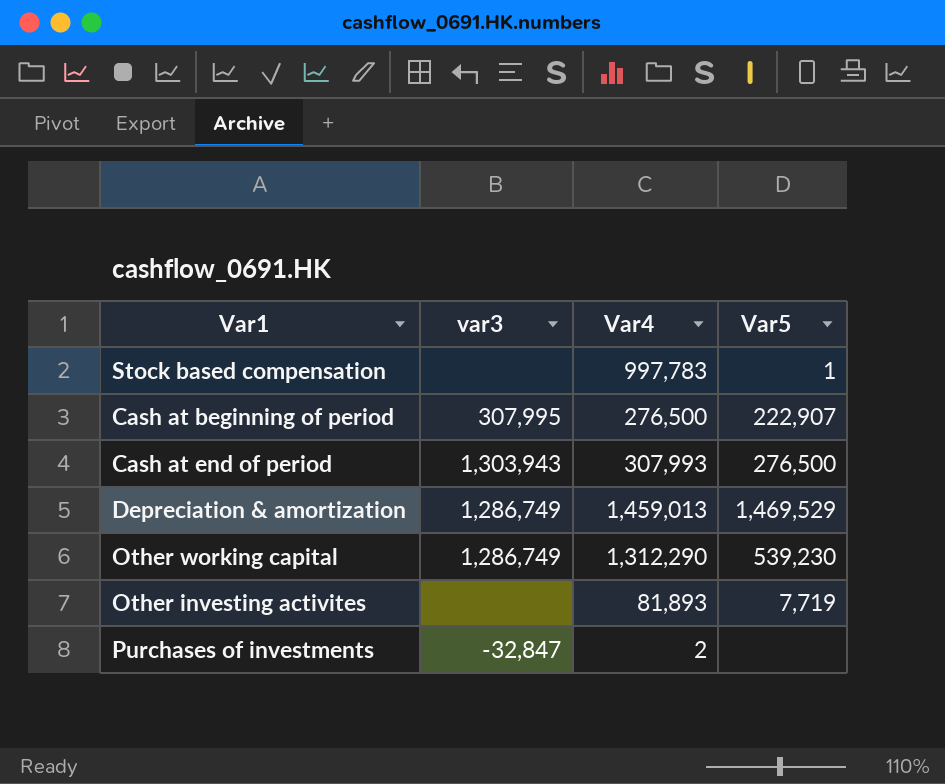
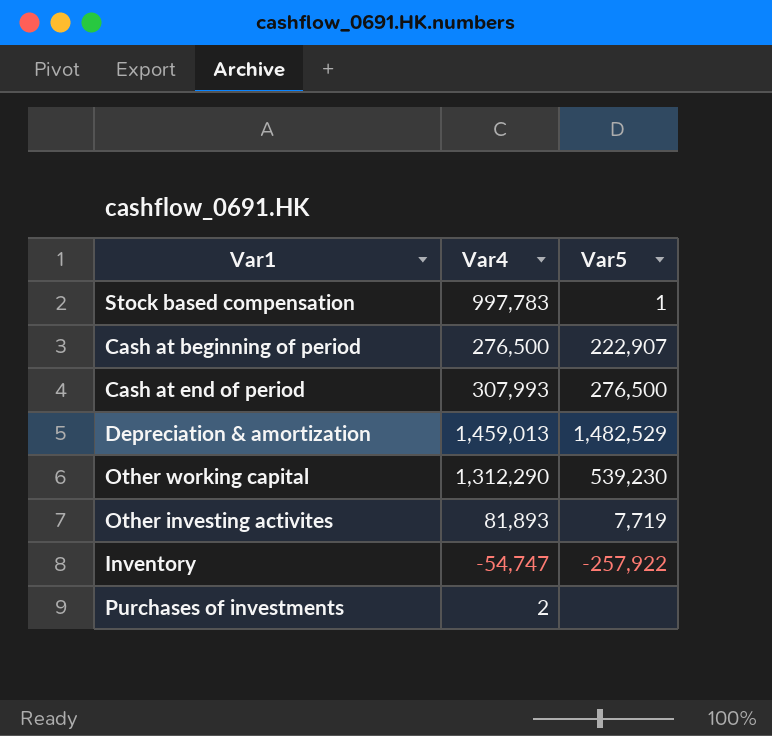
column var3 | position: 2 -> none
Depreciation & amortization | Var5: 1,469,529 -> 1,482,529
row Inventory: none -> -54,747 | -257,922

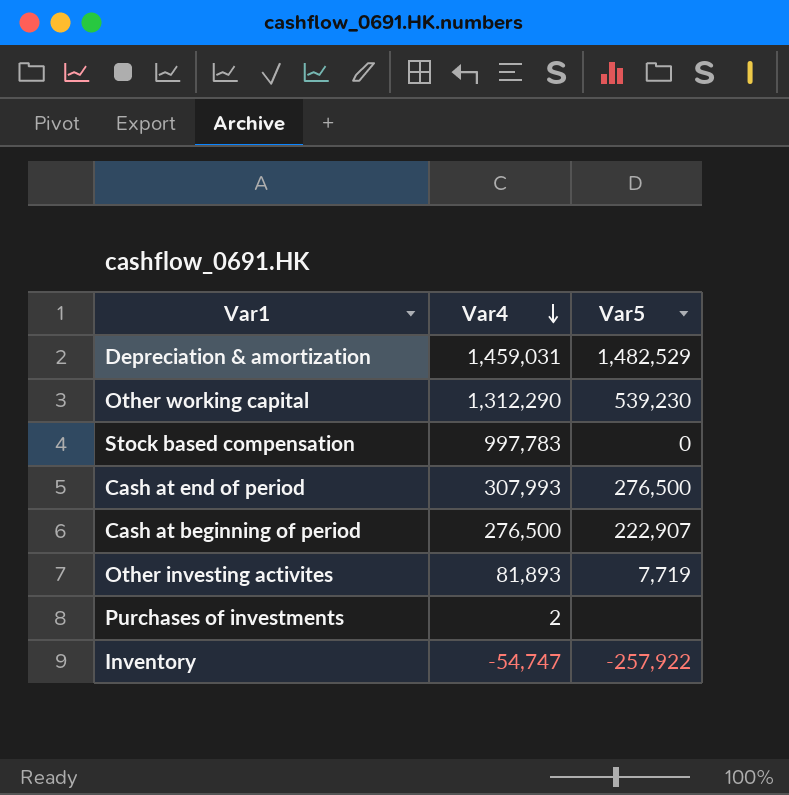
row order: none -> Var4 descending
Depreciation & amortization | Var4: 1,459,013 -> 1,459,031
Stock based compensation | Var5: 1 -> 0

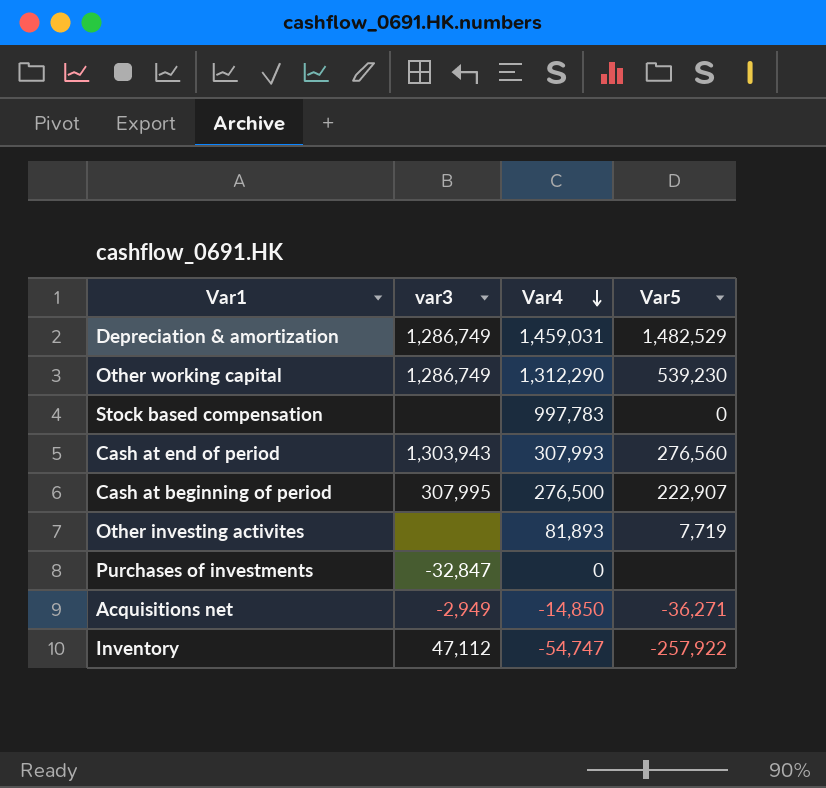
column var3 | position: none -> 2
Cash at end of period | Var5: 276,500 -> 276,560
Purchases of investments | Var4: 2 -> 0
row Acquisitions net: none -> -2,949 | -14,850 | -36,271

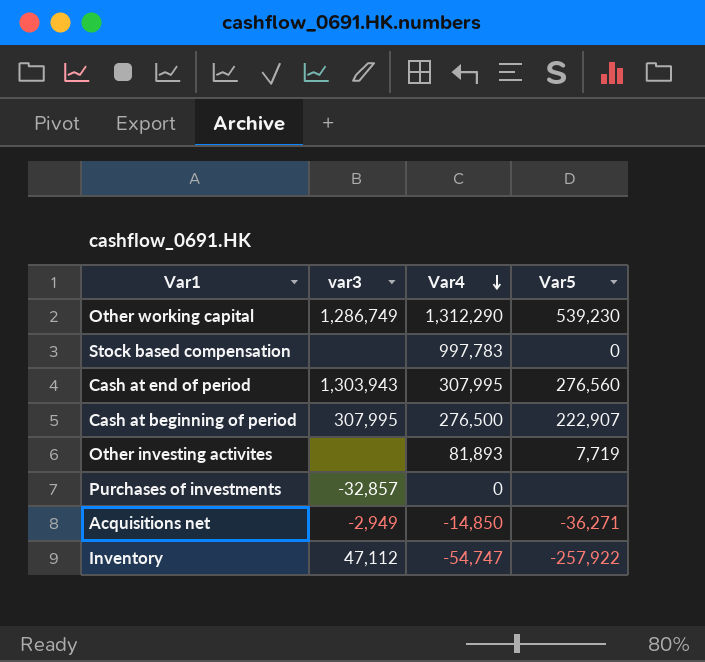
row Depreciation & amortization: 1,286,749 | 1,459,031 | 1,482,529 -> none
Cash at end of period | Var4: 307,993 -> 307,995
Purchases of investments | var3: -32,847 -> -32,857

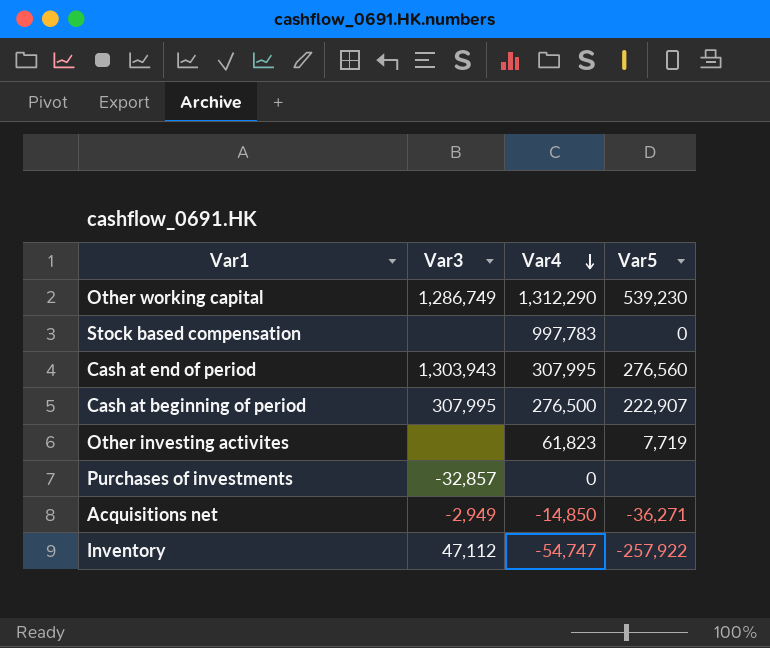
column name: var3 -> Var3
Other investing activites | Var4: 81,893 -> 61,823

